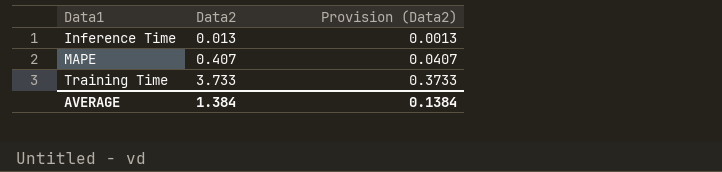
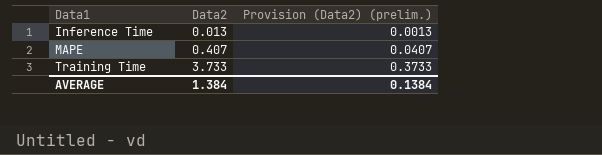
column name: Provision (Data2) -> Provision (Data2) (prelim.)

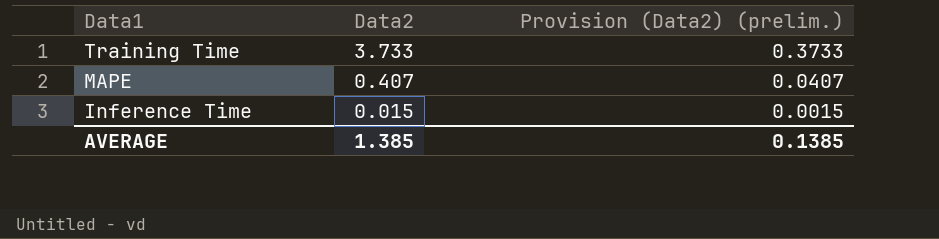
row order: Data1 ascending -> Data1 descending
Inference Time | Data2: 0.013 -> 0.015
Inference Time | Provision (Data2) (prelim.): 0.0013 -> 0.0015
AVERAGE | Data2: 1.384 -> 1.385
AVERAGE | Provision (Data2) (prelim.): 0.1384 -> 0.1385

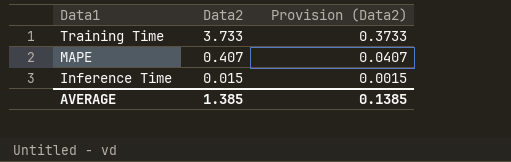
column name: Provision (Data2) (prelim.) -> Provision (Data2)

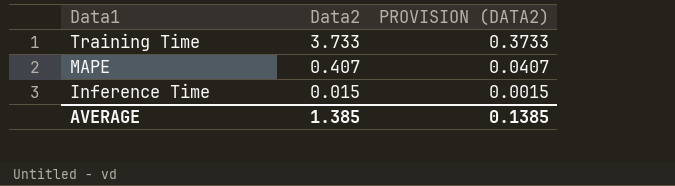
column name: Provision (Data2) -> PROVISION (DATA2)

